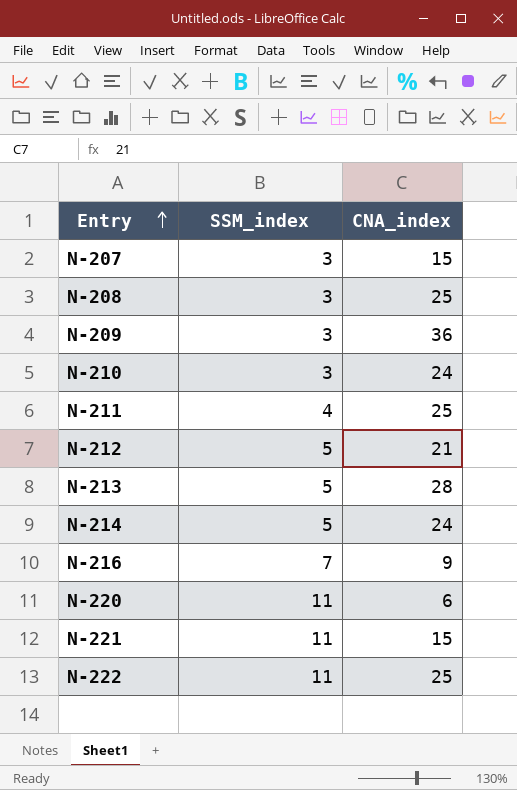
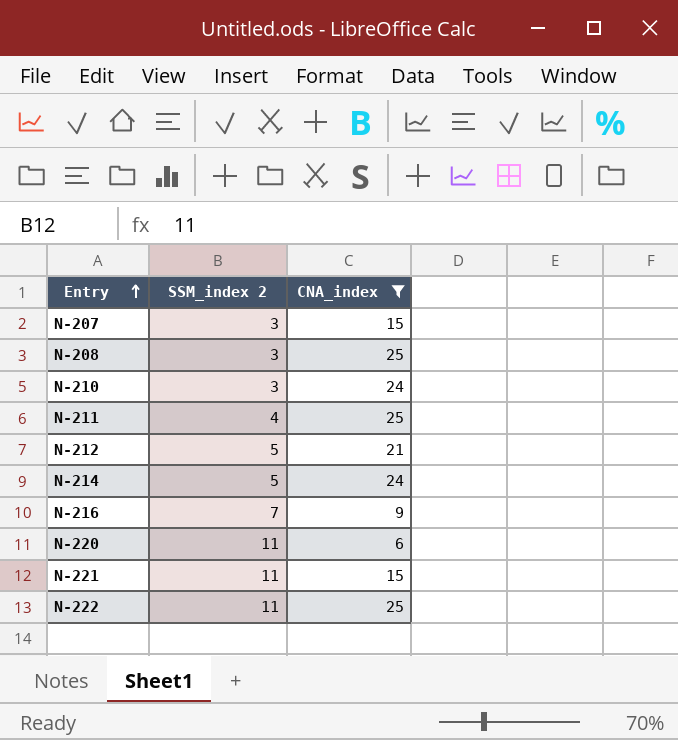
filter: none -> CNA_index <= 25
column name: SSM_index -> SSM_index 2

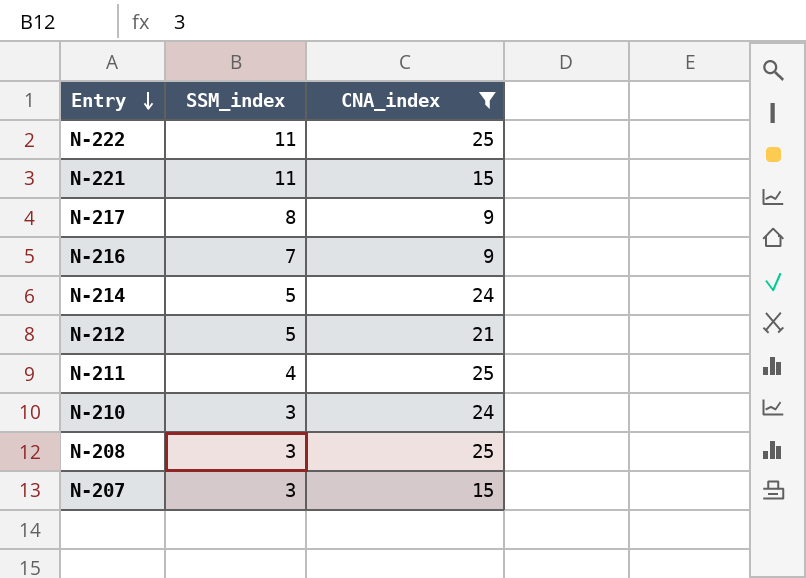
row order: Entry ascending -> Entry descending
column name: SSM_index 2 -> SSM_index
row N-220: 11 | 6 -> none
row N-217: none -> 8 | 9

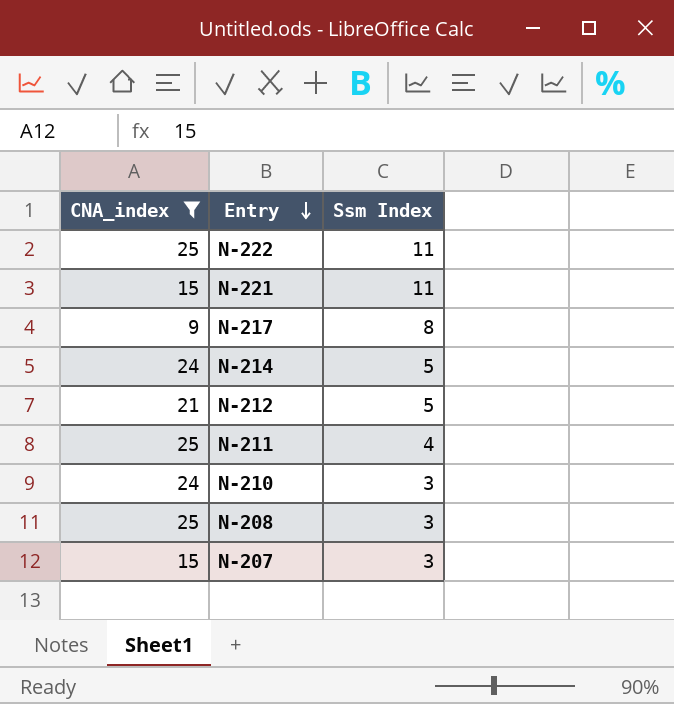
column CNA_index | position: 3 -> 1
column name: SSM_index -> Ssm Index
row N-216: 7 | 9 -> none

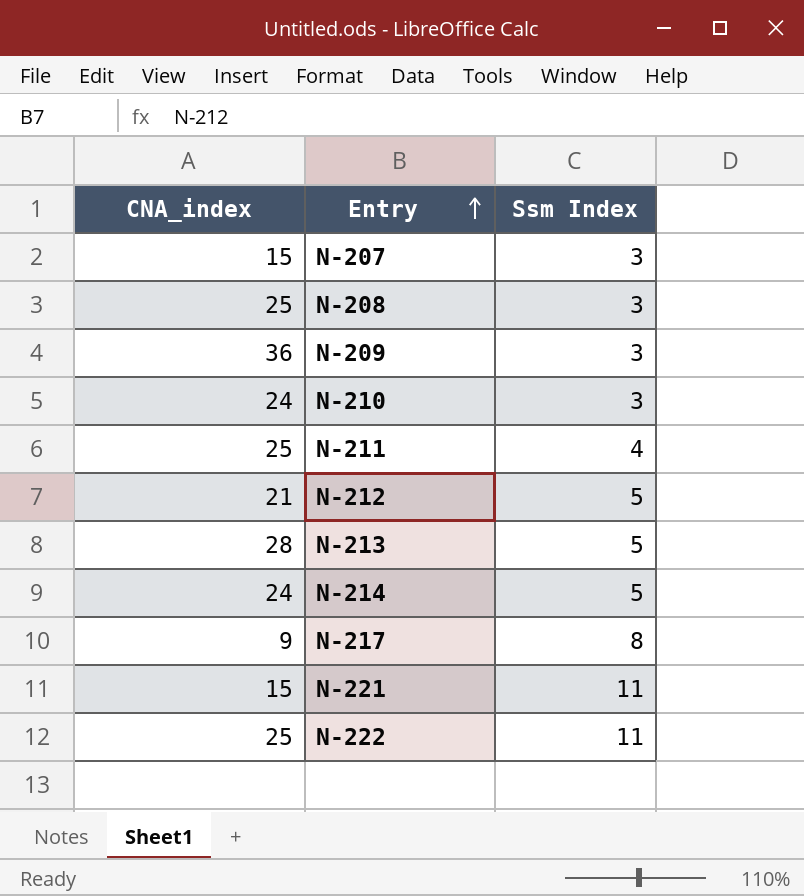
filter: CNA_index <= 25 -> none
row order: Entry descending -> Entry ascending

